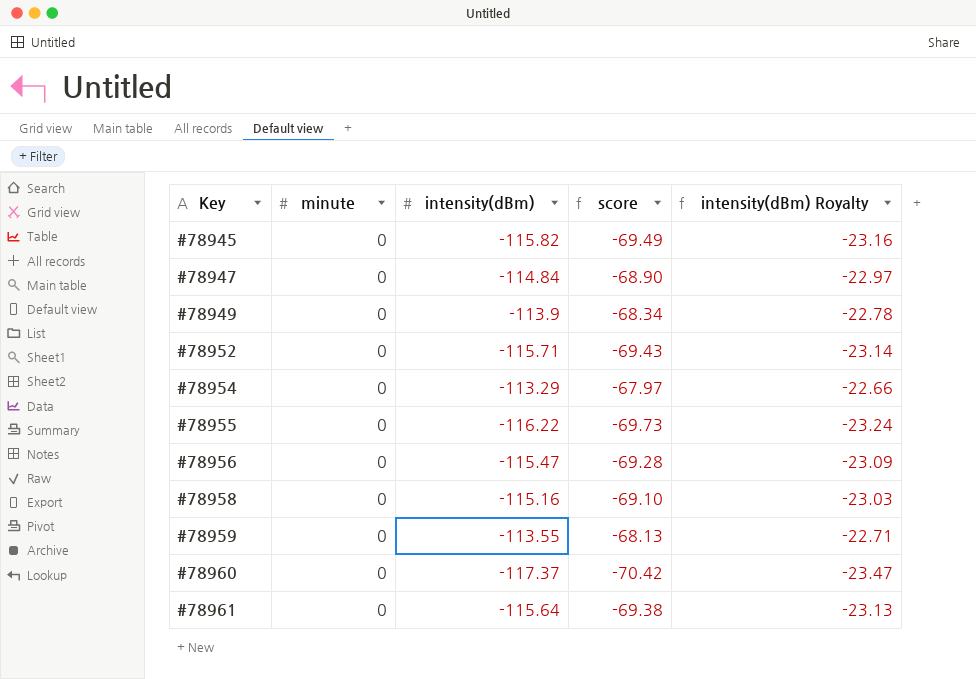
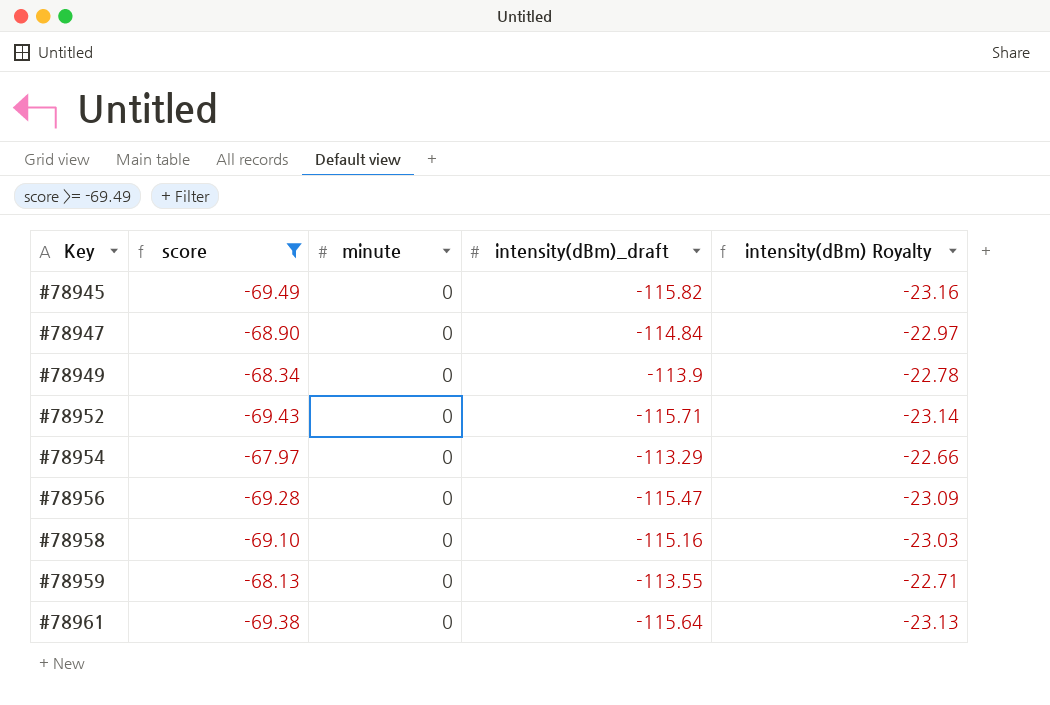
filter: none -> score >= -69.49
column score | position: 4 -> 2
column name: intensity(dBm) -> intensity(dBm)_draft

